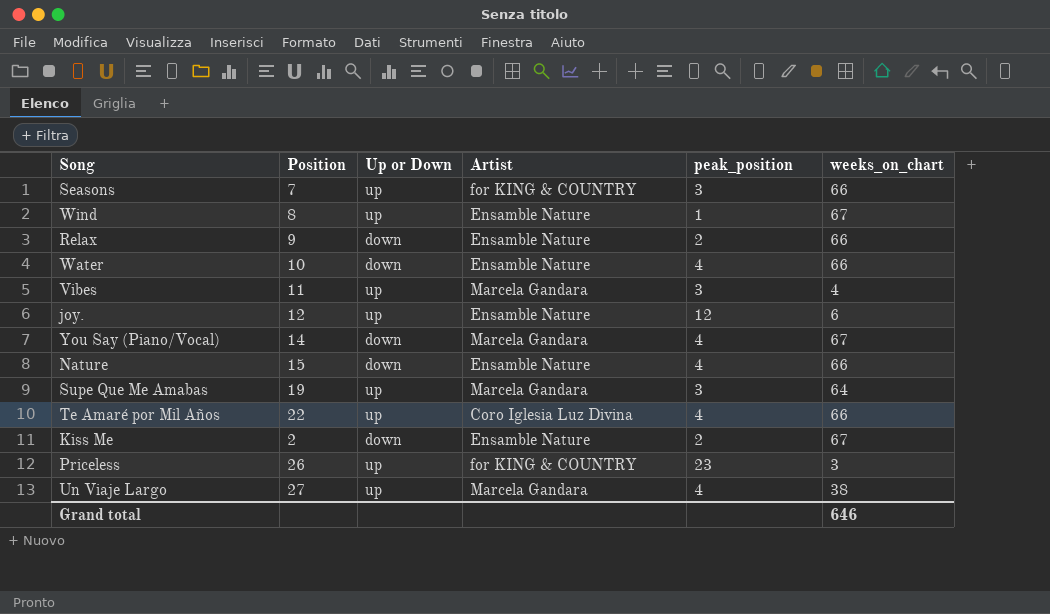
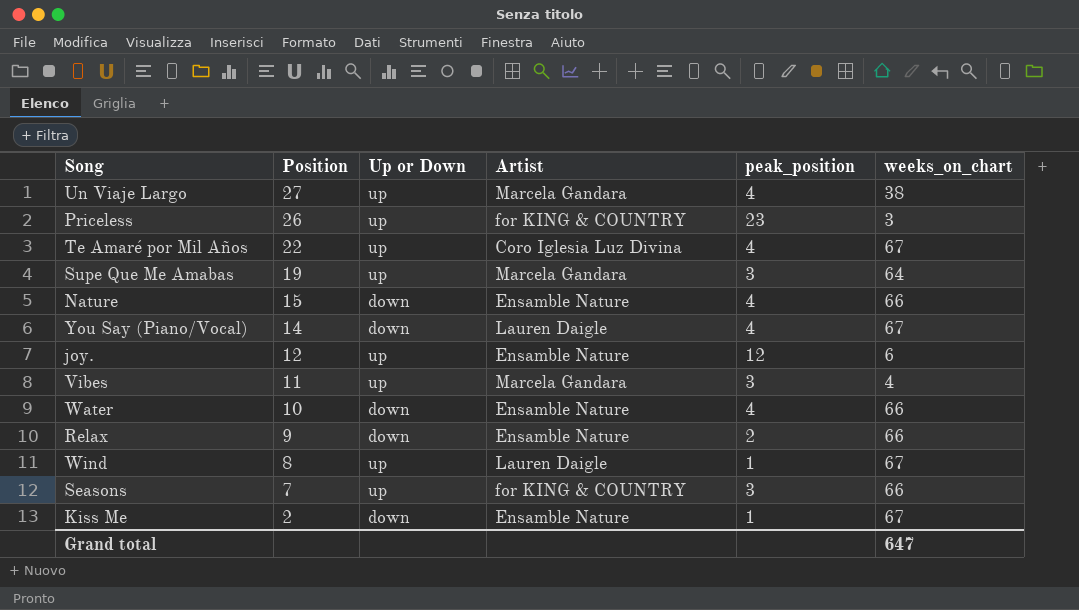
row order: none -> Position descending
Te Amaré por Mil Años | weeks_on_chart: 66 -> 67
You Say (Piano/Vocal) | Artist: Marcela Gandara -> Lauren Daigle
Wind | Artist: Ensamble Nature -> Lauren Daigle
Kiss Me | peak_position: 2 -> 1
Grand total | weeks_on_chart: 646 -> 647

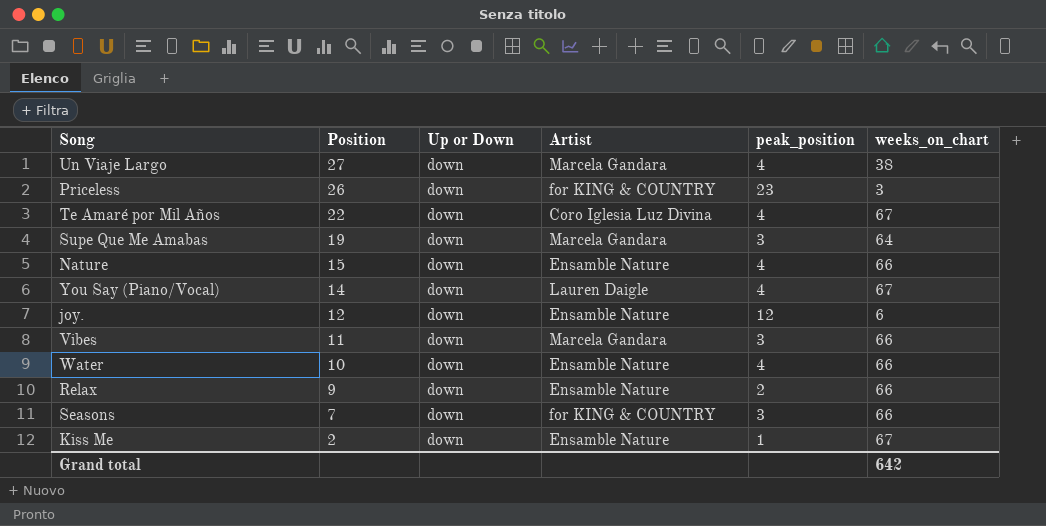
row Wind: 8 | up | Lauren Daigle | 1 | 67 -> none
Un Viaje Largo | Up or Down: up -> down
Priceless | Up or Down: up -> down
Te Amaré por Mil Años | Up or Down: up -> down
Supe Que Me Amabas | Up or Down: up -> down
joy. | Up or Down: up -> down
Vibes | Up or Down: up -> down
Vibes | weeks_on_chart: 4 -> 66
Seasons | Up or Down: up -> down
Grand total | weeks_on_chart: 647 -> 642

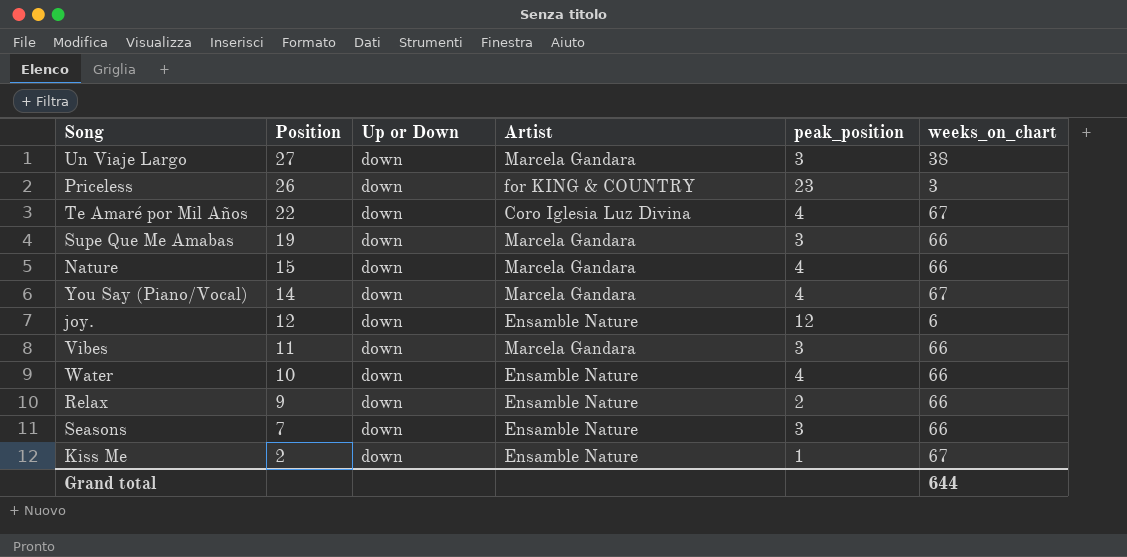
Un Viaje Largo | peak_position: 4 -> 3
Supe Que Me Amabas | weeks_on_chart: 64 -> 66
Nature | Artist: Ensamble Nature -> Marcela Gandara
You Say (Piano/Vocal) | Artist: Lauren Daigle -> Marcela Gandara
Seasons | Artist: for KING & COUNTRY -> Ensamble Nature
Grand total | weeks_on_chart: 642 -> 644

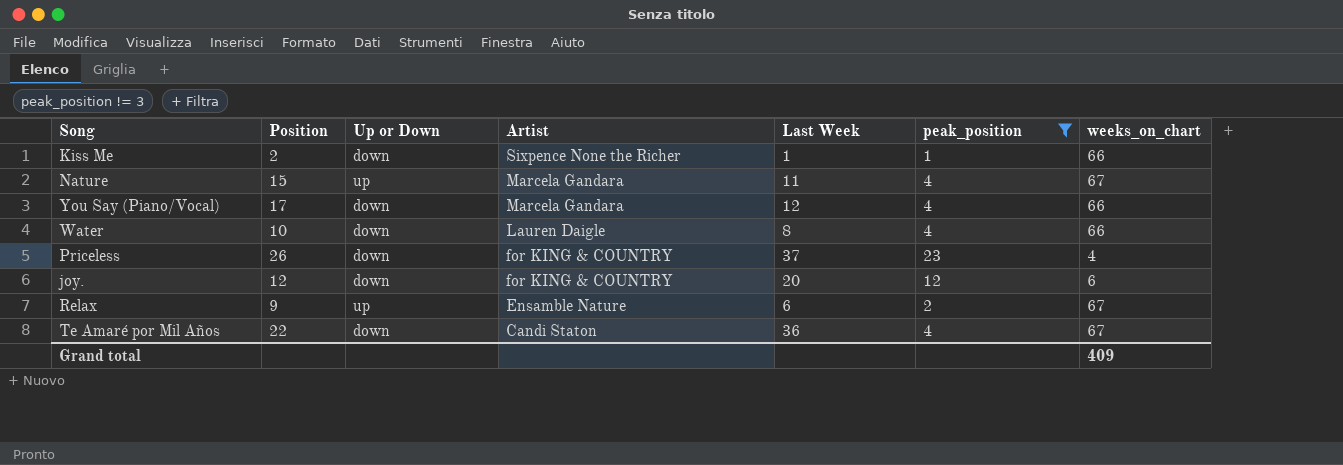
filter: none -> peak_position != 3
row order: Position descending -> Artist descending
column Last Week | position: none -> 5
Kiss Me | Artist: Ensamble Nature -> Sixpence None the Richer
Kiss Me | weeks_on_chart: 67 -> 66
Nature | Up or Down: down -> up
Nature | weeks_on_chart: 66 -> 67
You Say (Piano/Vocal) | Position: 14 -> 17
You Say (Piano/Vocal) | weeks_on_chart: 67 -> 66
Water | Artist: Ensamble Nature -> Lauren Daigle
Priceless | weeks_on_chart: 3 -> 4
joy. | Artist: Ensamble Nature -> for KING & COUNTRY
Relax | Up or Down: down -> up
Relax | weeks_on_chart: 66 -> 67
Te Amaré por Mil Años | Artist: Coro Iglesia Luz Divina -> Candi Staton
Grand total | weeks_on_chart: 644 -> 409

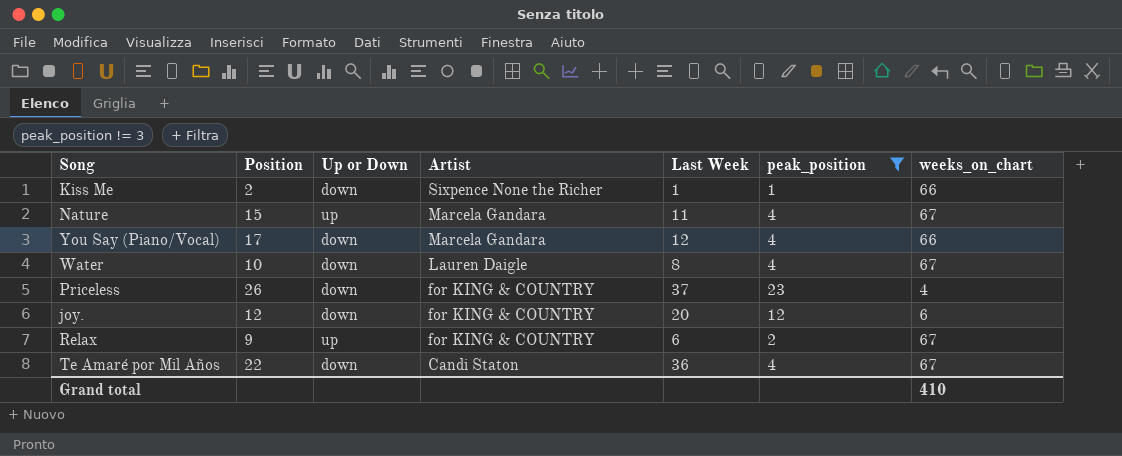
Water | weeks_on_chart: 66 -> 67
Relax | Artist: Ensamble Nature -> for KING & COUNTRY
Grand total | weeks_on_chart: 409 -> 410

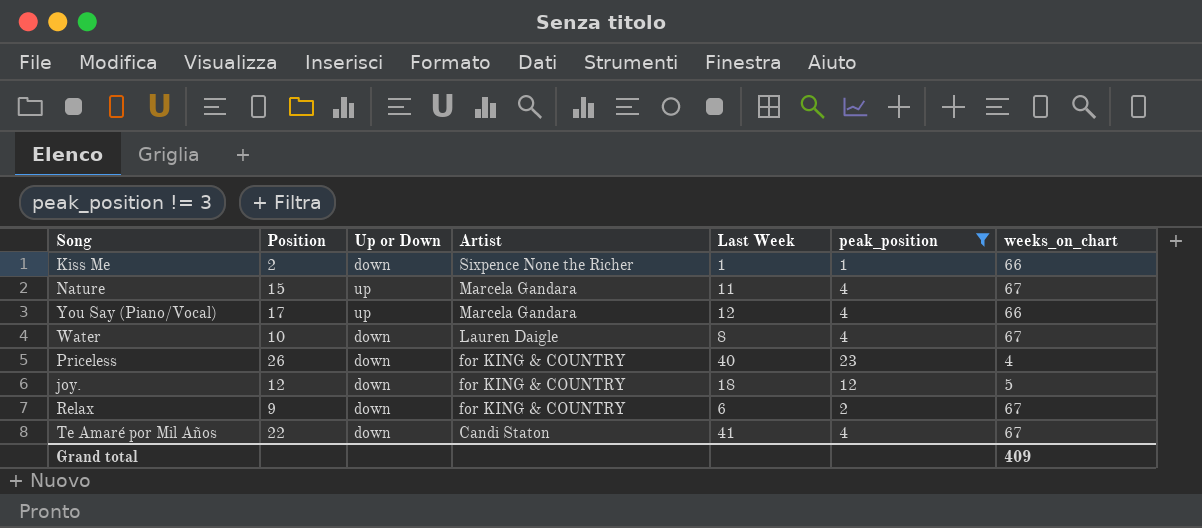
You Say (Piano/Vocal) | Up or Down: down -> up
Priceless | Last Week: 37 -> 40
joy. | Last Week: 20 -> 18
joy. | weeks_on_chart: 6 -> 5
Relax | Up or Down: up -> down
Te Amaré por Mil Años | Last Week: 36 -> 41
Grand total | weeks_on_chart: 410 -> 409

